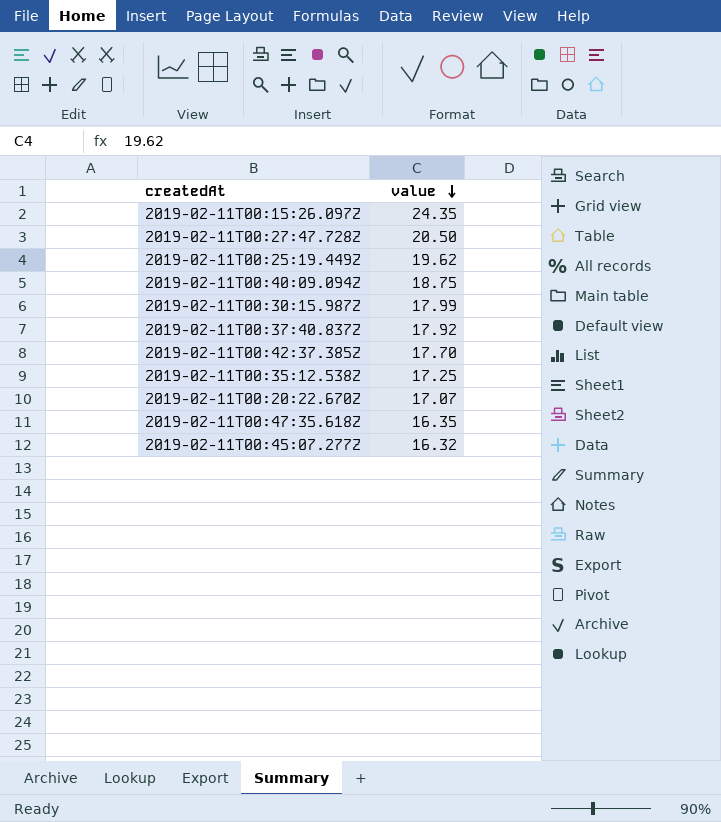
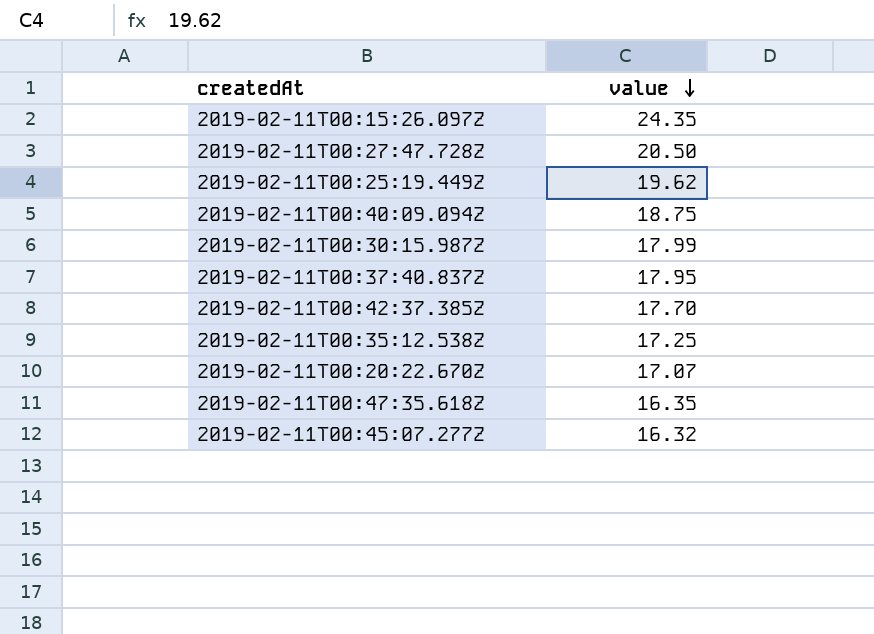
2019-02-11T00:37:40.837Z | value: 17.92 -> 17.95

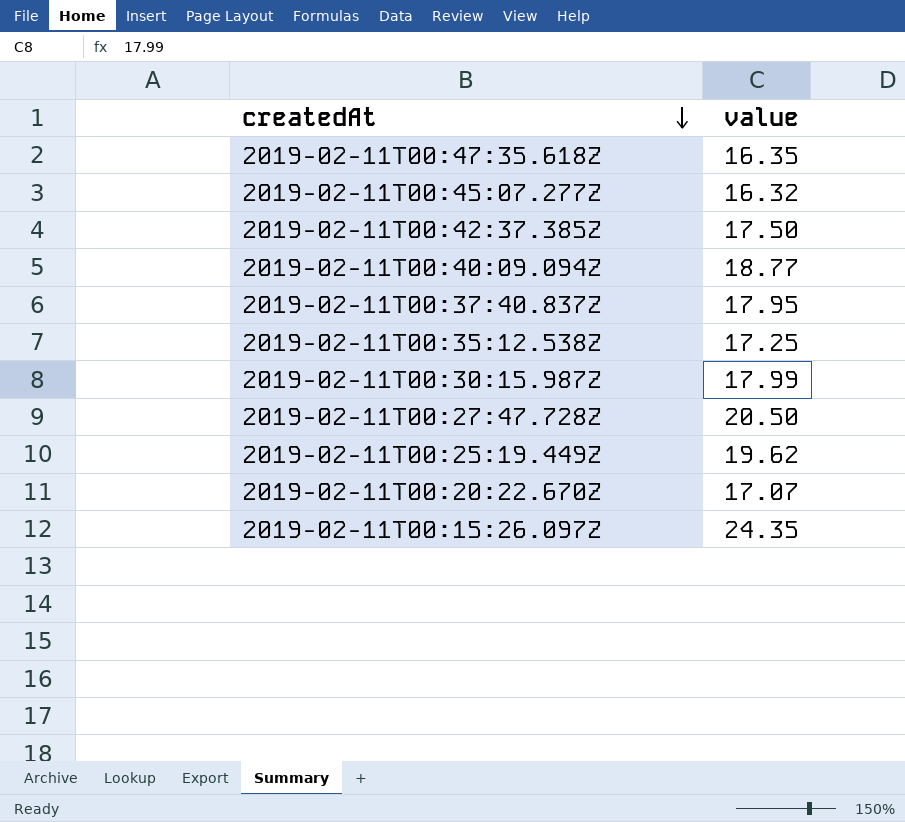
row order: value descending -> createdAt descending
2019-02-11T00:42:37.385Z | value: 17.70 -> 17.50
2019-02-11T00:40:09.094Z | value: 18.75 -> 18.77

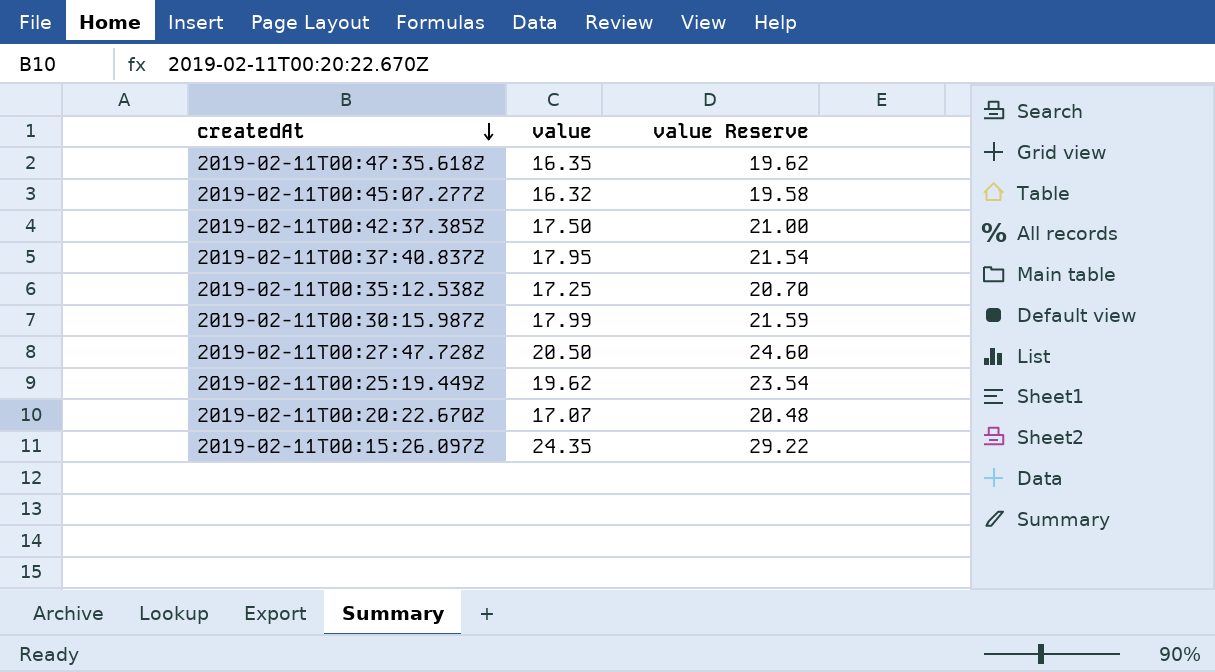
column value Reserve | formula: none -> [value] * 1.2
row 2019-02-11T00:40:09.094Z: 18.77 -> none

